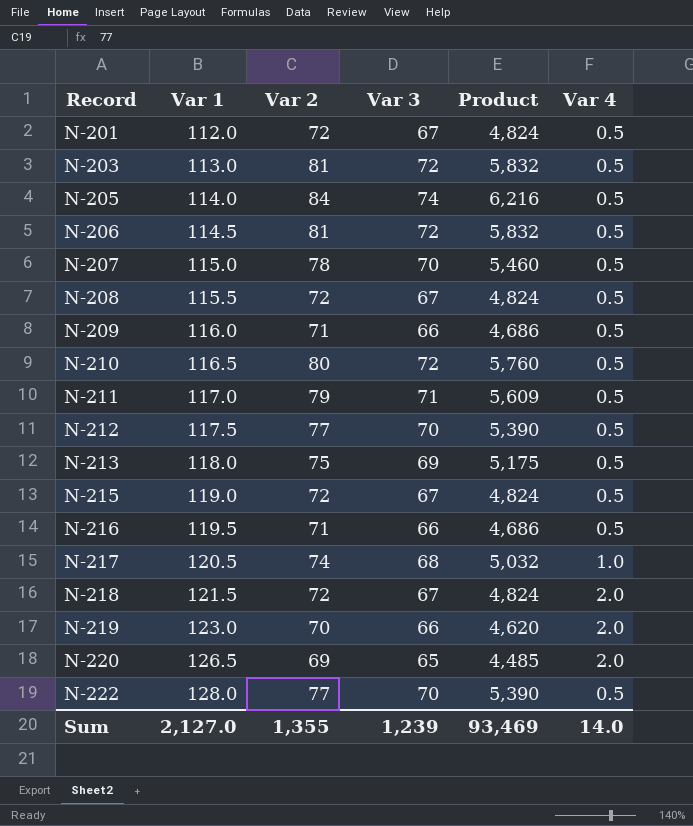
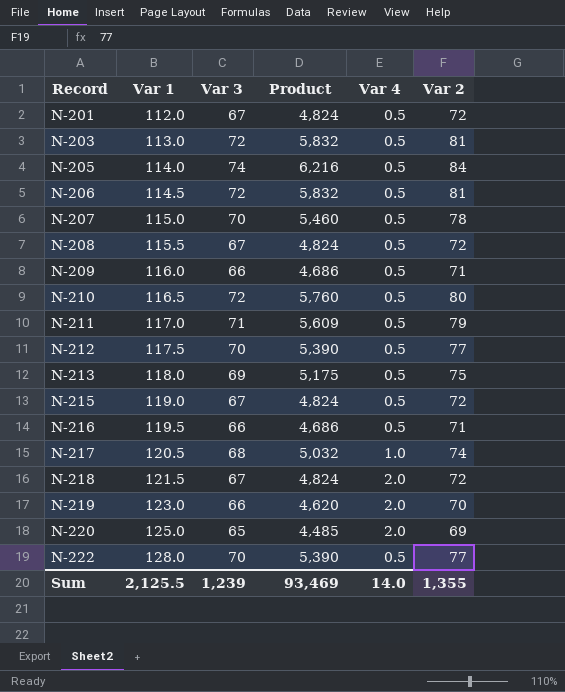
column Var 2 | position: 3 -> 6
N-220 | Var 1: 126.5 -> 125.0
Sum | Var 1: 2,127.0 -> 2,125.5

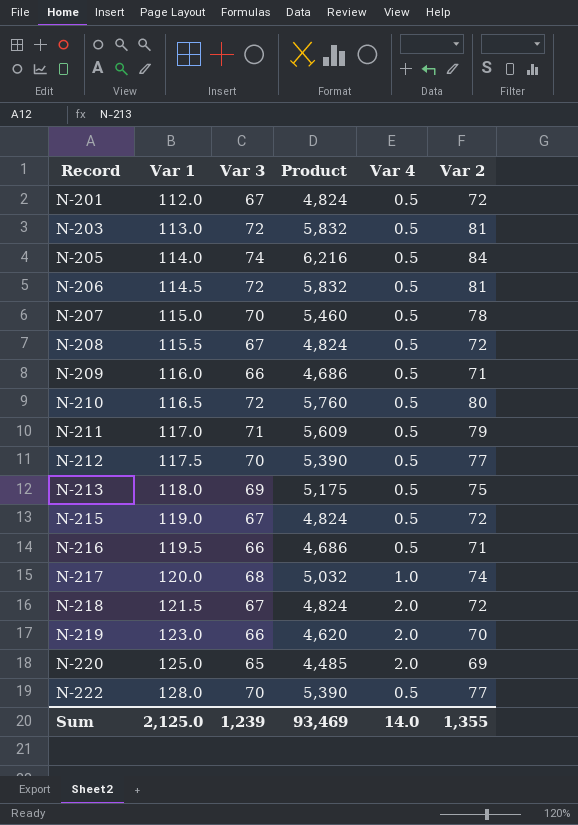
N-217 | Var 1: 120.5 -> 120.0
Sum | Var 1: 2,125.5 -> 2,125.0

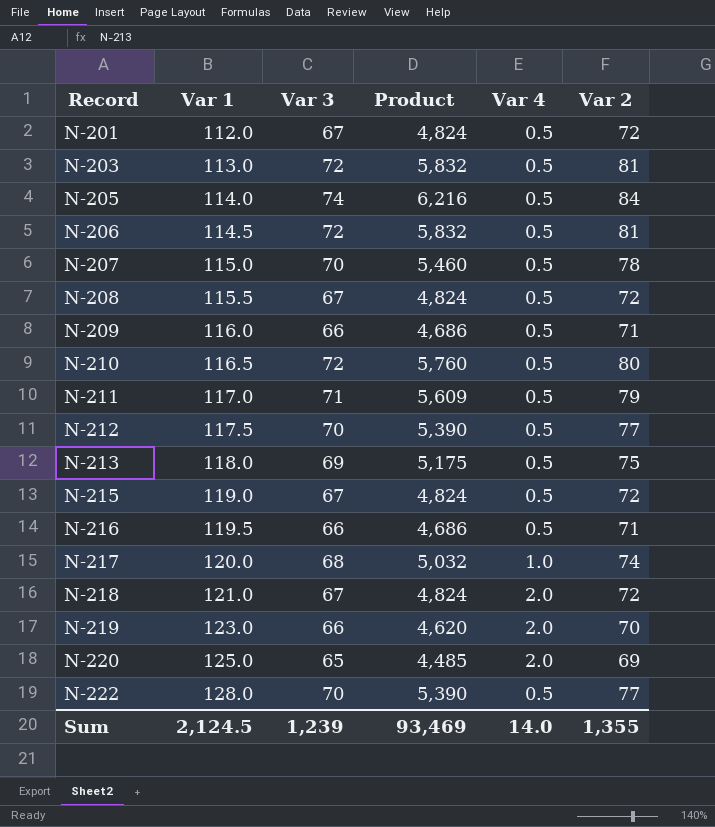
N-218 | Var 1: 121.5 -> 121.0
Sum | Var 1: 2,125.0 -> 2,124.5

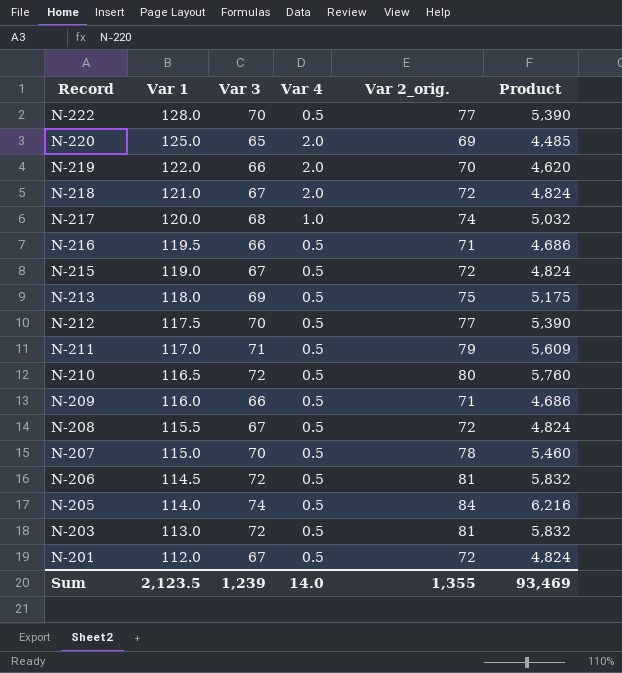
row order: Record ascending -> Record descending
column name: Var 2 -> Var 2_orig.
column Product | position: 4 -> 6
N-219 | Var 1: 123.0 -> 122.0
Sum | Var 1: 2,124.5 -> 2,123.5

